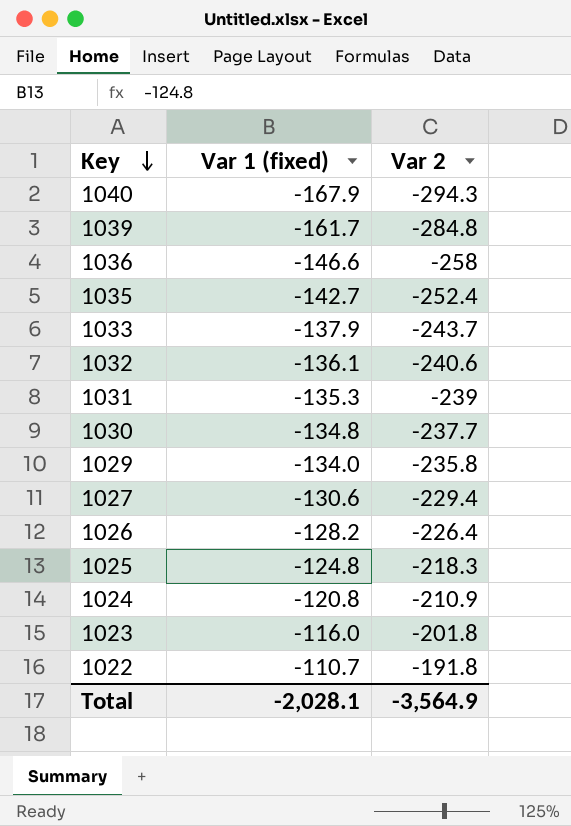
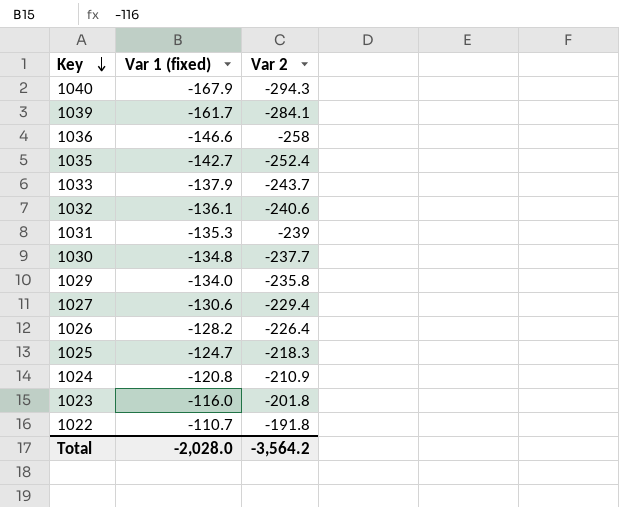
1039 | Var 2: -284.8 -> -284.1
1025 | Var 1 (fixed): -124.8 -> -124.7
Total | Var 1 (fixed): -2,028.1 -> -2,028.0
Total | Var 2: -3,564.9 -> -3,564.2

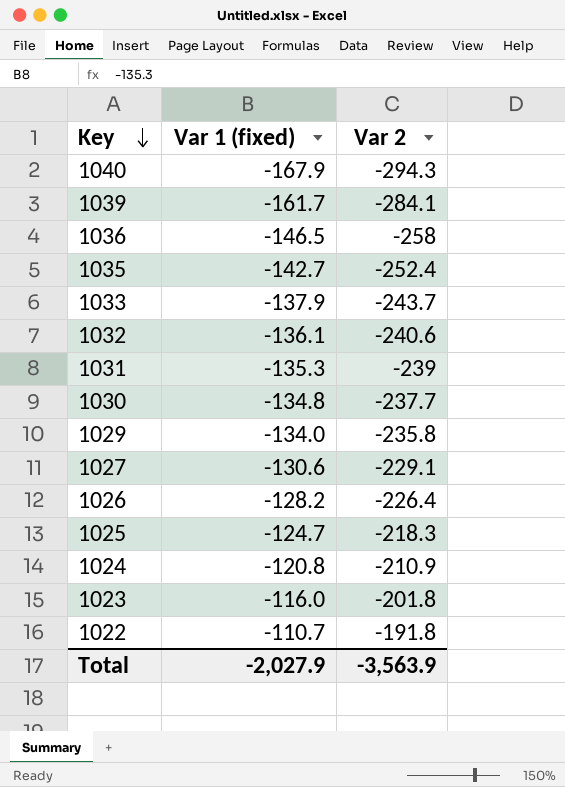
1036 | Var 1 (fixed): -146.6 -> -146.5
1027 | Var 2: -229.4 -> -229.1
Total | Var 1 (fixed): -2,028.0 -> -2,027.9
Total | Var 2: -3,564.2 -> -3,563.9

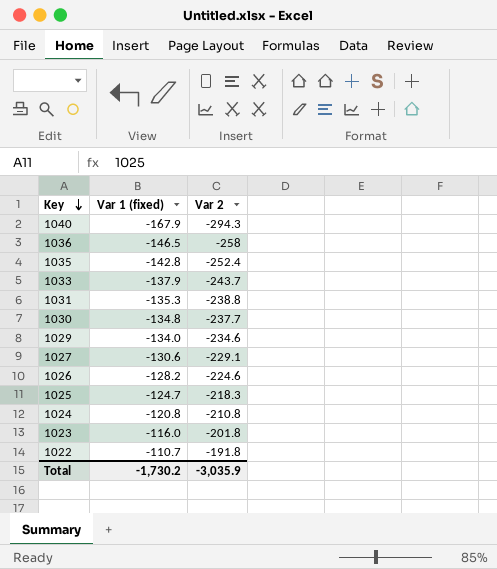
row 1039: -161.7 | -284.1 -> none
row 1032: -136.1 | -240.6 -> none
1035 | Var 1 (fixed): -142.7 -> -142.8
1031 | Var 2: -239 -> -238.8
1029 | Var 2: -235.8 -> -234.6
1026 | Var 2: -226.4 -> -224.6
1024 | Var 2: -210.9 -> -210.8
Total | Var 1 (fixed): -2,027.9 -> -1,730.2
Total | Var 2: -3,563.9 -> -3,035.9

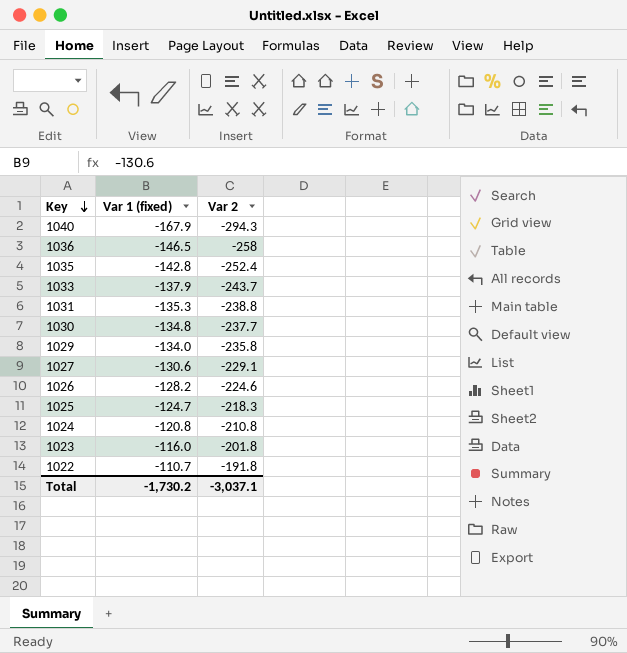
1029 | Var 2: -234.6 -> -235.8
Total | Var 2: -3,035.9 -> -3,037.1

